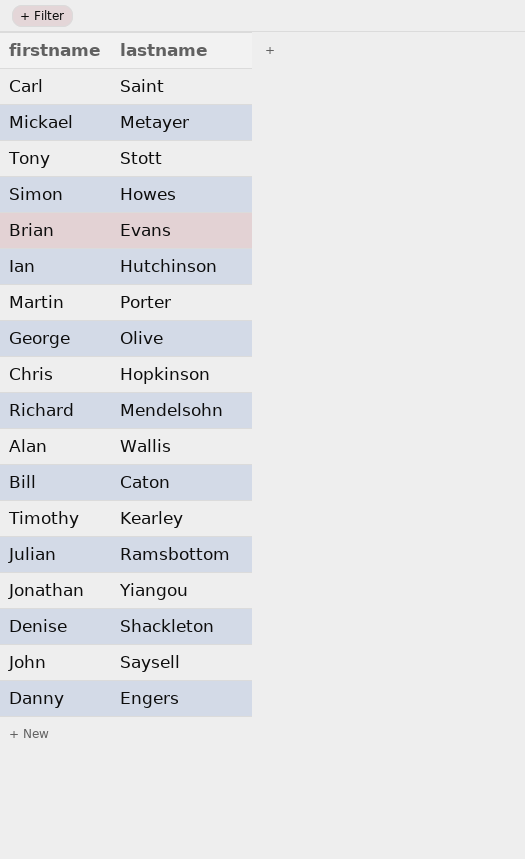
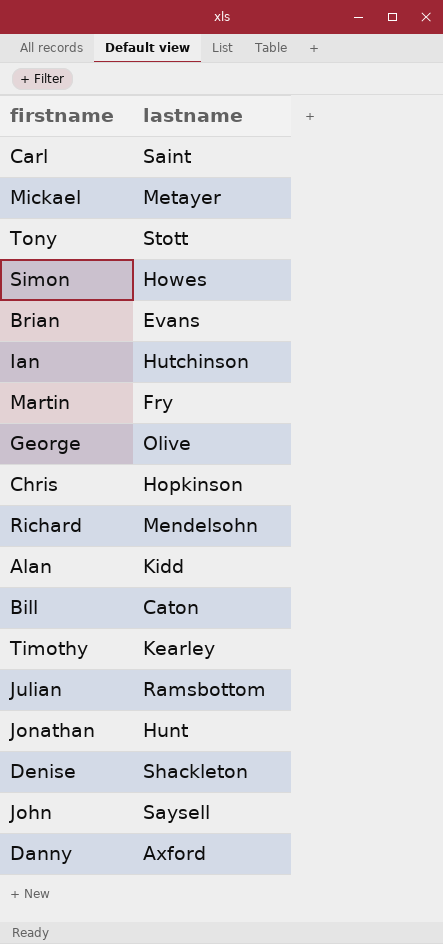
Martin | lastname: Porter -> Fry
Alan | lastname: Wallis -> Kidd
Jonathan | lastname: Yiangou -> Hunt
Danny | lastname: Engers -> Axford

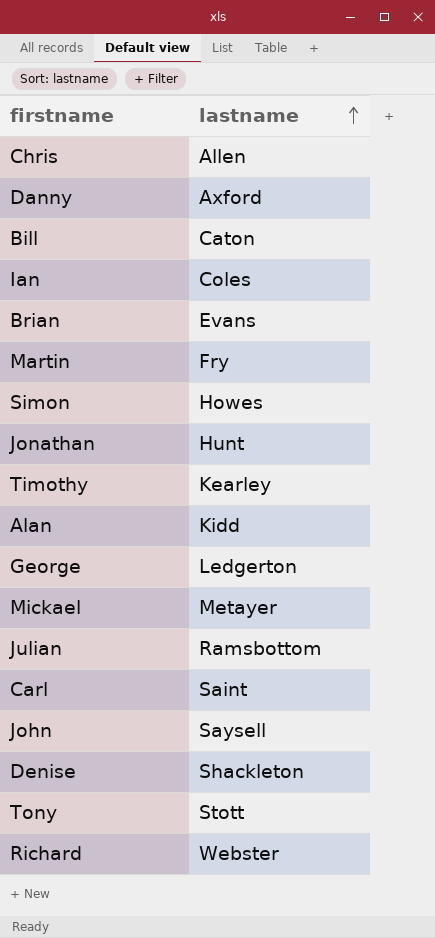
row order: none -> lastname ascending
Chris | lastname: Hopkinson -> Allen
Ian | lastname: Hutchinson -> Coles
George | lastname: Olive -> Ledgerton
Richard | lastname: Mendelsohn -> Webster

